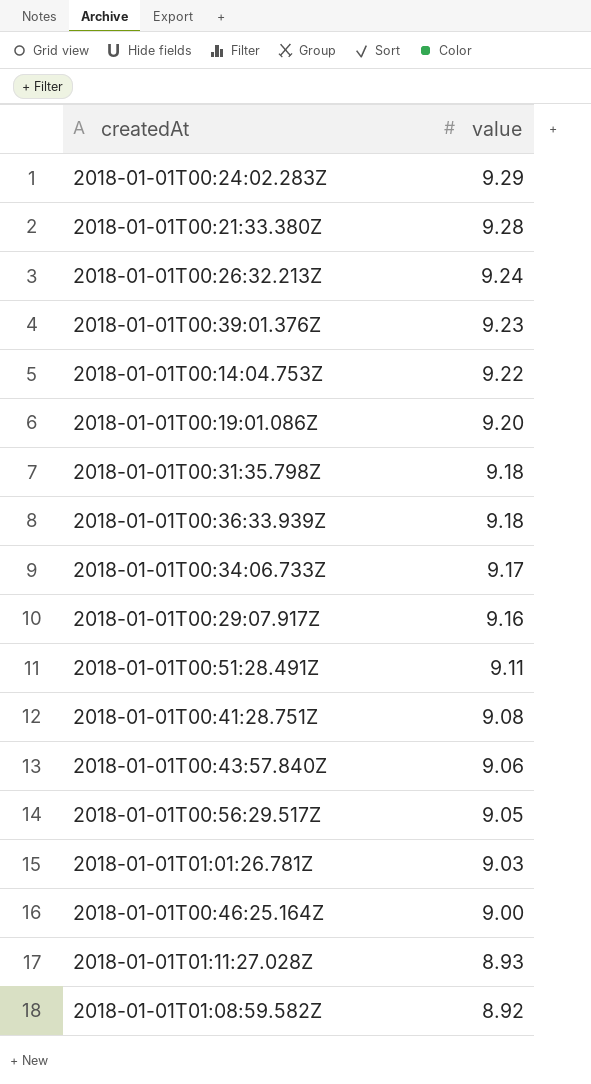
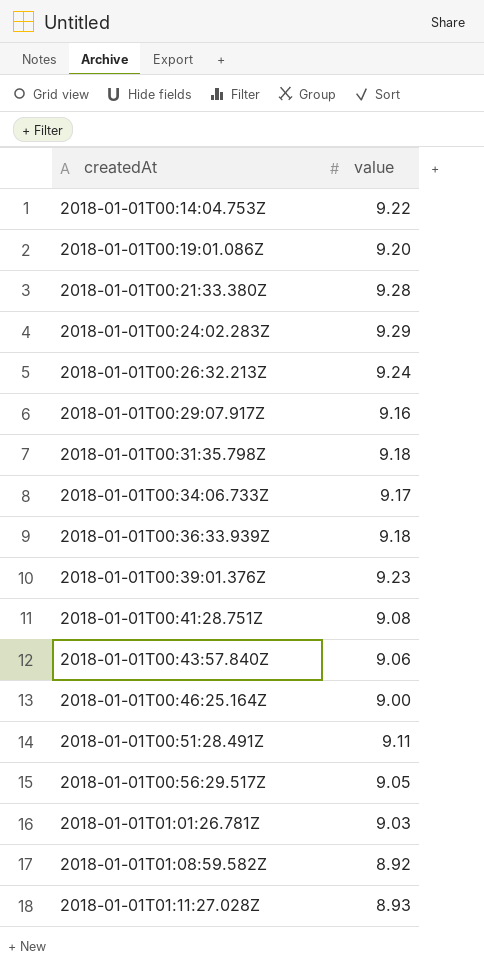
row order: value descending -> createdAt ascending

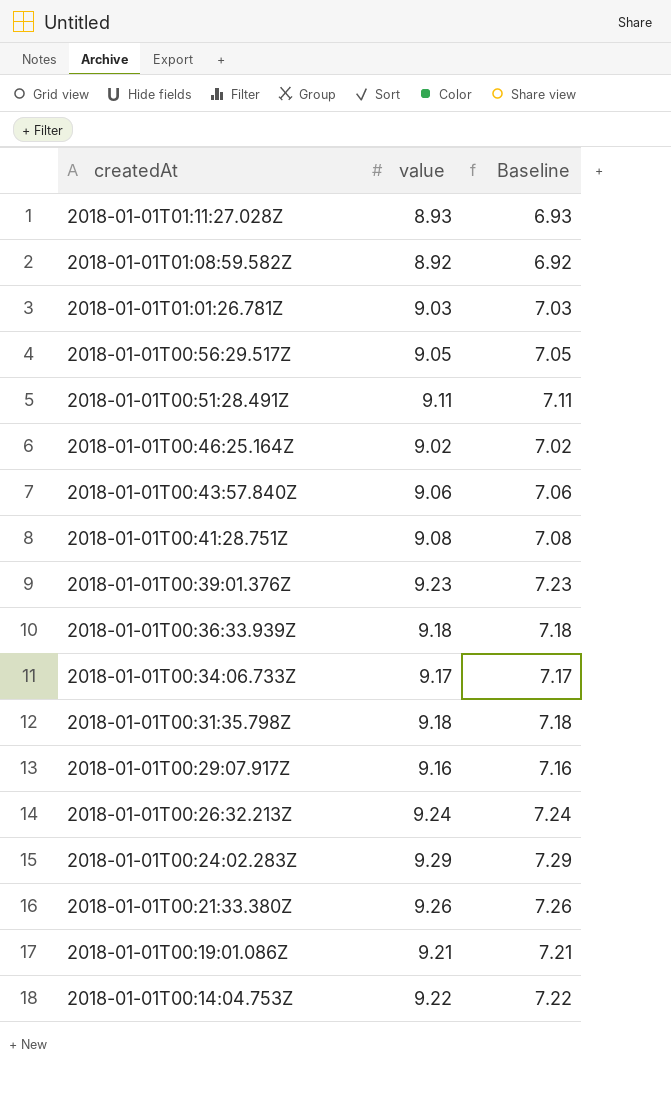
row order: createdAt ascending -> createdAt descending
column Baseline | formula: none -> [value] - 2
2018-01-01T00:46:25.164Z | value: 9.00 -> 9.02
2018-01-01T00:21:33.380Z | value: 9.28 -> 9.26
2018-01-01T00:19:01.086Z | value: 9.20 -> 9.21

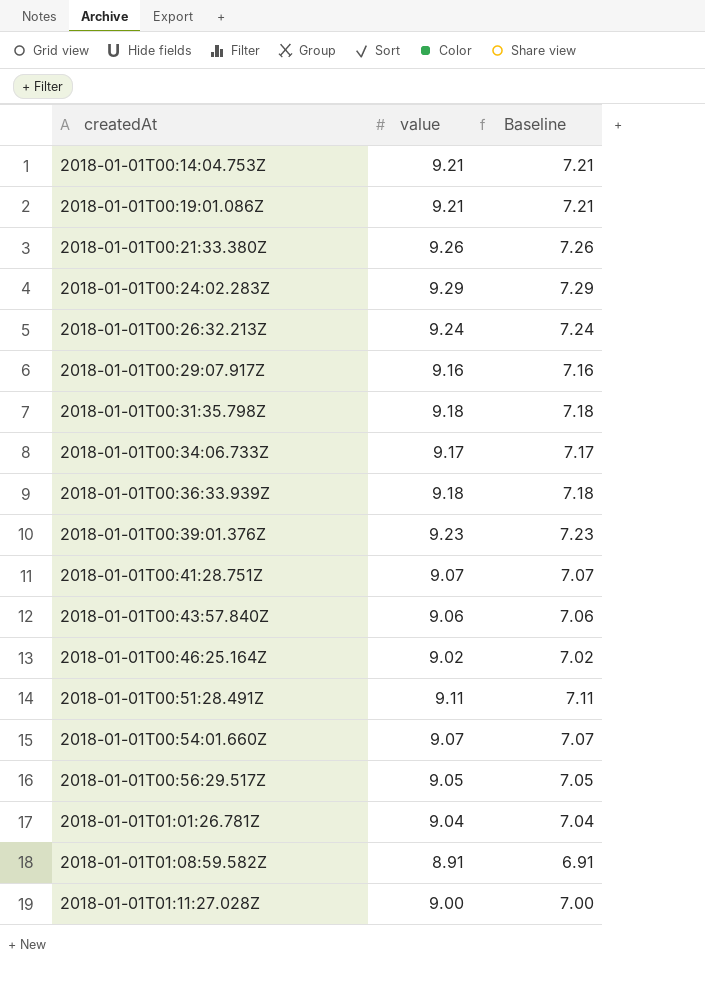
row order: createdAt descending -> createdAt ascending
2018-01-01T00:14:04.753Z | value: 9.22 -> 9.21
2018-01-01T00:14:04.753Z | Baseline: 7.22 -> 7.21
2018-01-01T00:41:28.751Z | value: 9.08 -> 9.07
2018-01-01T00:41:28.751Z | Baseline: 7.08 -> 7.07
row 2018-01-01T00:54:01.660Z: none -> 9.07 | 7.07
2018-01-01T01:01:26.781Z | value: 9.03 -> 9.04
2018-01-01T01:01:26.781Z | Baseline: 7.03 -> 7.04
2018-01-01T01:08:59.582Z | value: 8.92 -> 8.91
2018-01-01T01:08:59.582Z | Baseline: 6.92 -> 6.91
2018-01-01T01:11:27.028Z | value: 8.93 -> 9.00
2018-01-01T01:11:27.028Z | Baseline: 6.93 -> 7.00

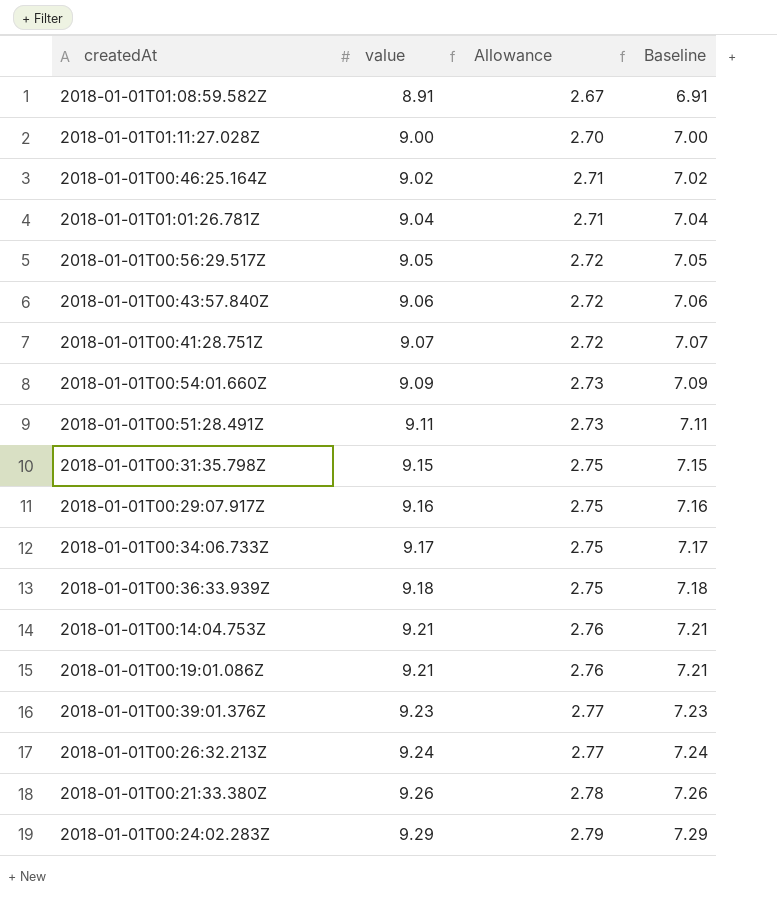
row order: createdAt ascending -> value ascending
column Allowance | formula: none -> [value] * 0.3
2018-01-01T00:54:01.660Z | value: 9.07 -> 9.09
2018-01-01T00:54:01.660Z | Baseline: 7.07 -> 7.09
2018-01-01T00:31:35.798Z | value: 9.18 -> 9.15
2018-01-01T00:31:35.798Z | Baseline: 7.18 -> 7.15

